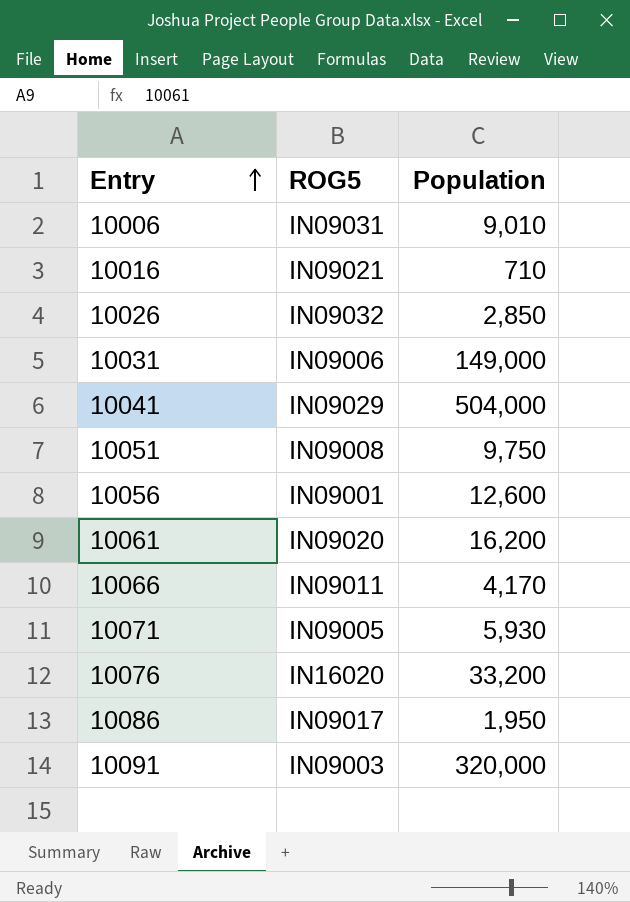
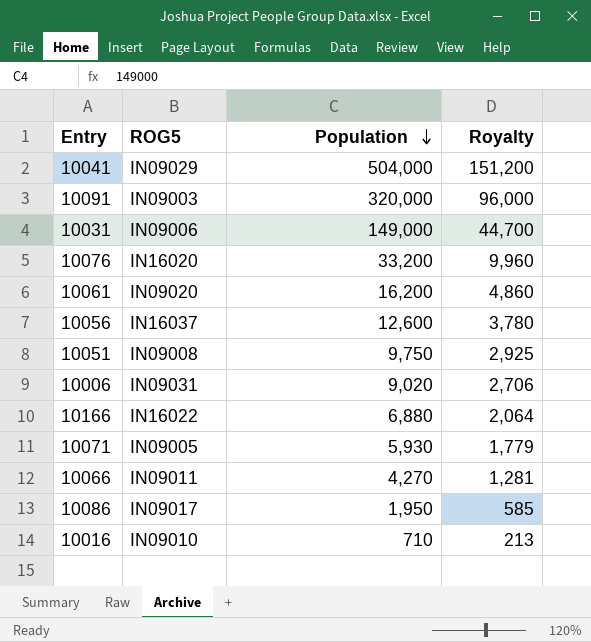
row order: Entry ascending -> Population descending
column Royalty | formula: none -> [Population] * 0.3
row 10026: IN09032 | 2,850 -> none
10056 | ROG5: IN09001 -> IN16037
10006 | Population: 9,010 -> 9,020
row 10166: none -> IN16022 | 6,880 | 2,064
10066 | Population: 4,170 -> 4,270
10016 | ROG5: IN09021 -> IN09010

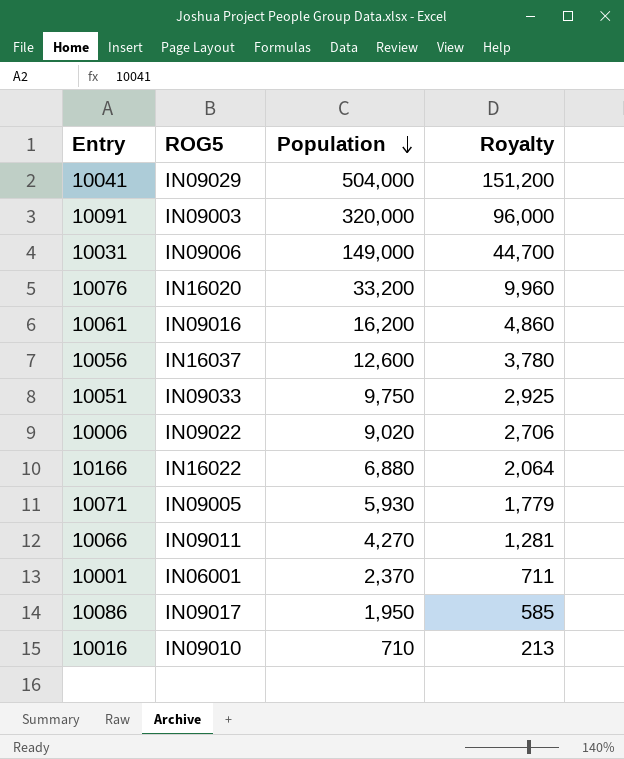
10061 | ROG5: IN09020 -> IN09016
10051 | ROG5: IN09008 -> IN09033
10006 | ROG5: IN09031 -> IN09022
row 10001: none -> IN06001 | 2,370 | 711

